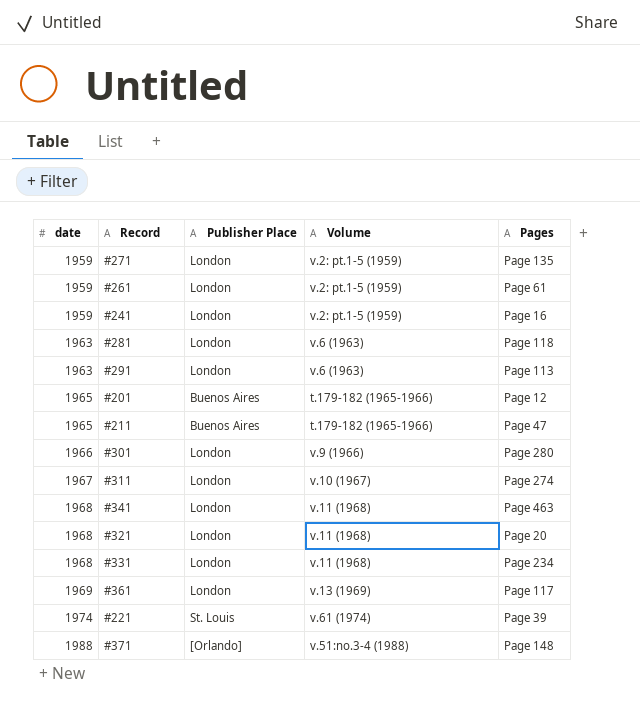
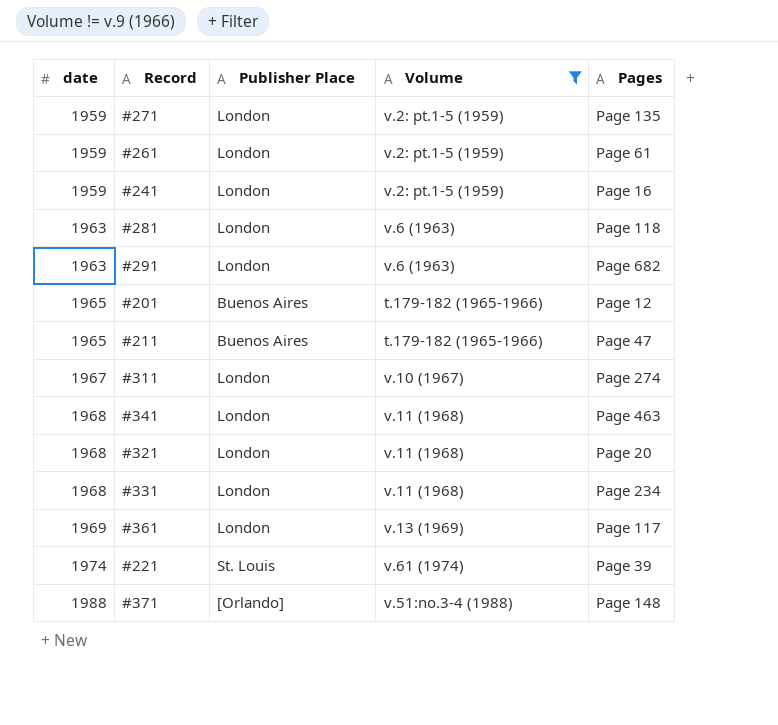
filter: none -> Volume != v.9 (1966)
#291 | Pages: Page 113 -> Page 682

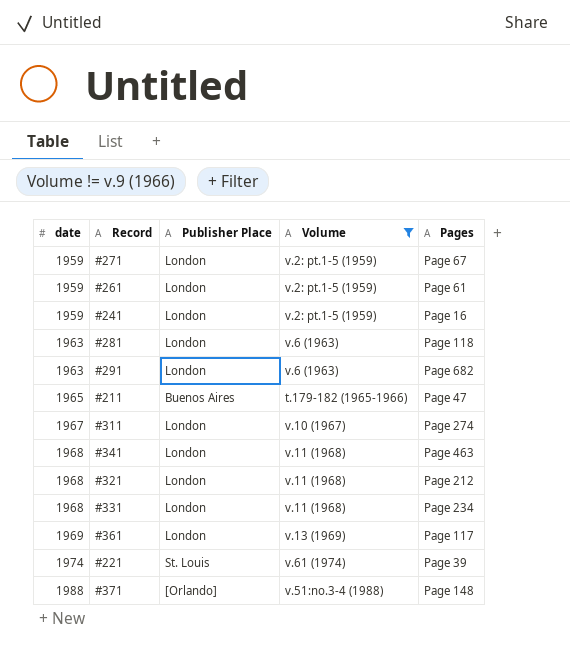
row #201: 1965 | Buenos Aires | t.179-182 (1965-1966) | Page 12 -> none
#271 | Pages: Page 135 -> Page 67
#321 | Pages: Page 20 -> Page 212

